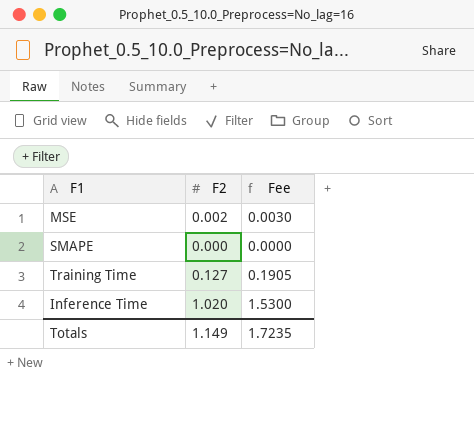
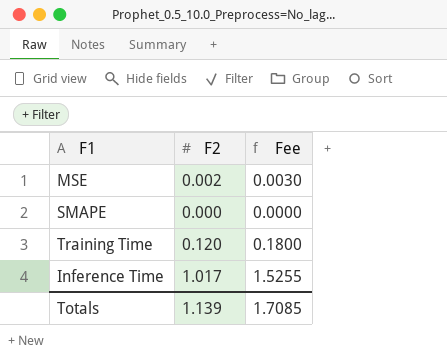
Training Time | F2: 0.127 -> 0.120
Training Time | Fee: 0.1905 -> 0.1800
Inference Time | F2: 1.020 -> 1.017
Inference Time | Fee: 1.5300 -> 1.5255
Totals | F2: 1.149 -> 1.139
Totals | Fee: 1.7235 -> 1.7085

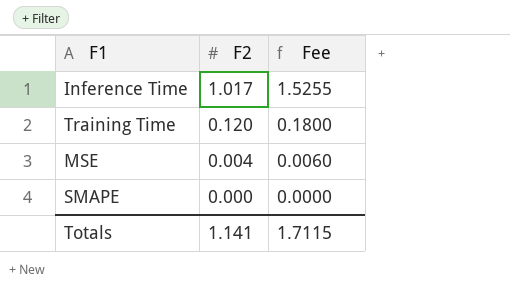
row order: none -> F2 descending
MSE | F2: 0.002 -> 0.004
MSE | Fee: 0.0030 -> 0.0060
Totals | F2: 1.139 -> 1.141
Totals | Fee: 1.7085 -> 1.7115

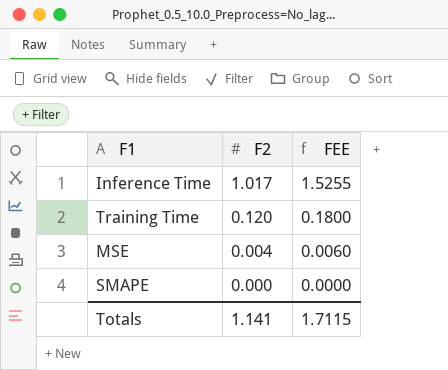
column name: Fee -> FEE

